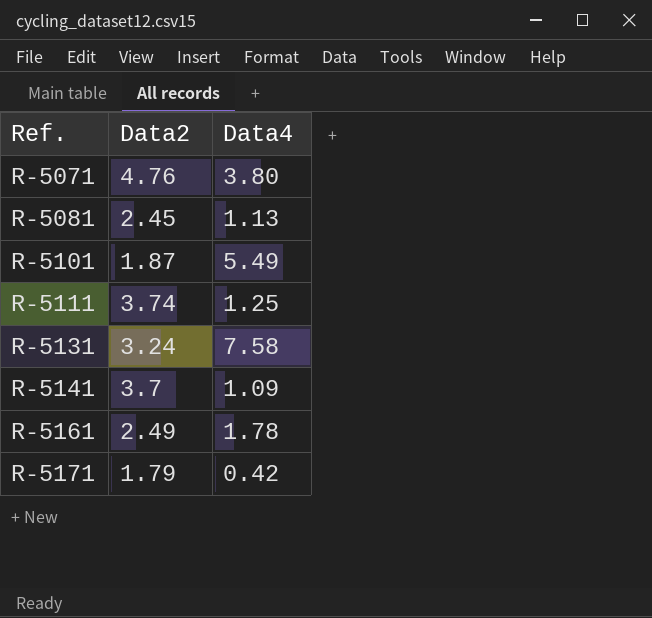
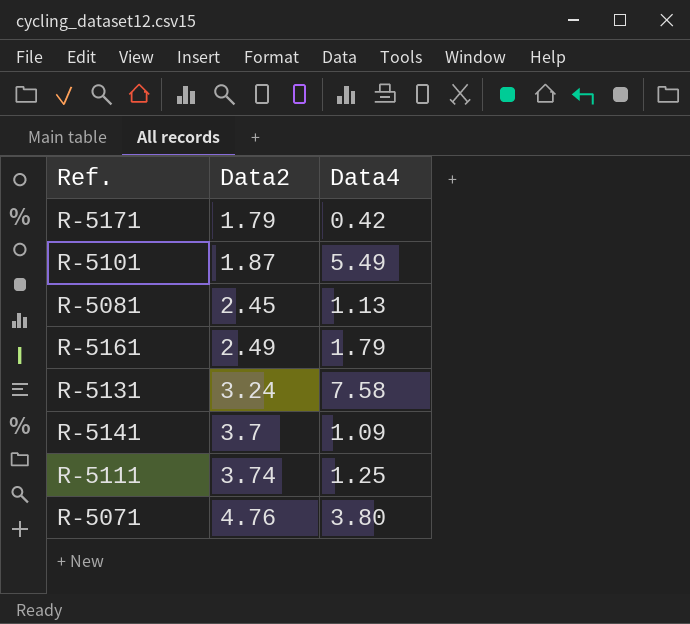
row order: Ref. ascending -> Data2 ascending
R-5161 | Data4: 1.78 -> 1.79

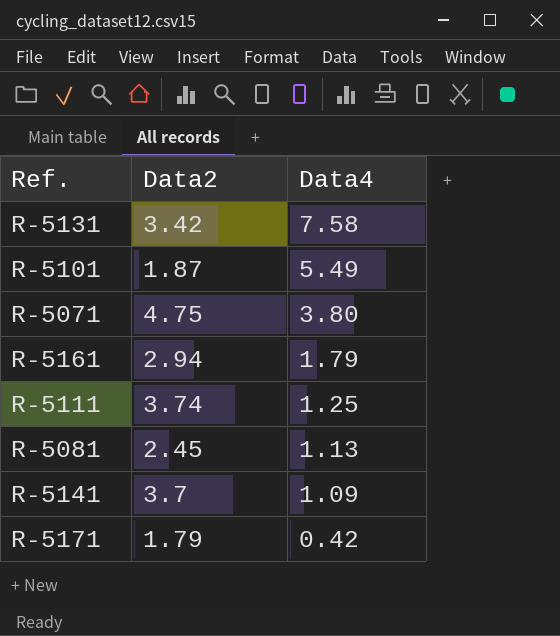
row order: Data2 ascending -> Data4 descending
R-5131 | Data2: 3.24 -> 3.42
R-5071 | Data2: 4.76 -> 4.75
R-5161 | Data2: 2.49 -> 2.94

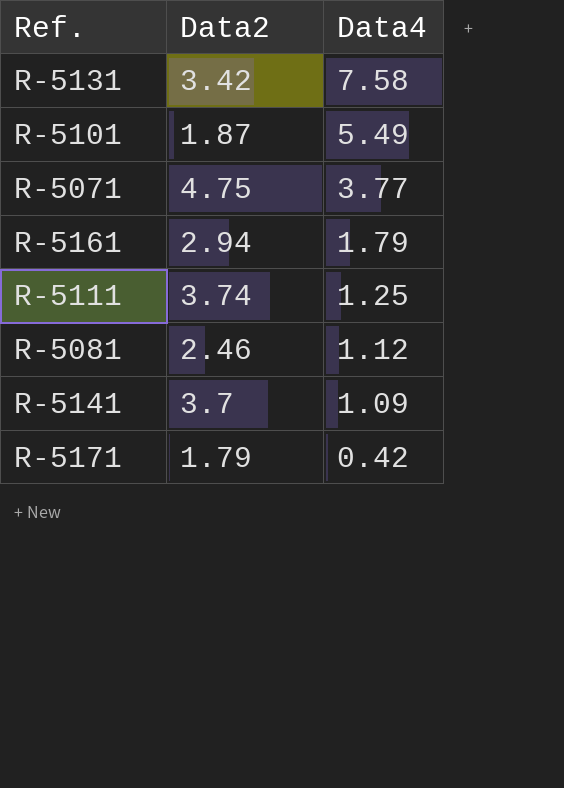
R-5071 | Data4: 3.80 -> 3.77
R-5081 | Data2: 2.45 -> 2.46
R-5081 | Data4: 1.13 -> 1.12

